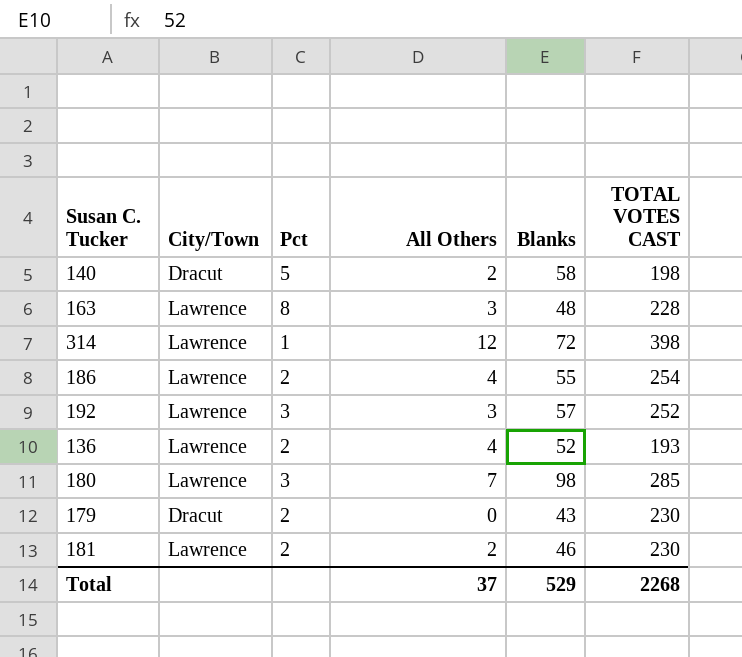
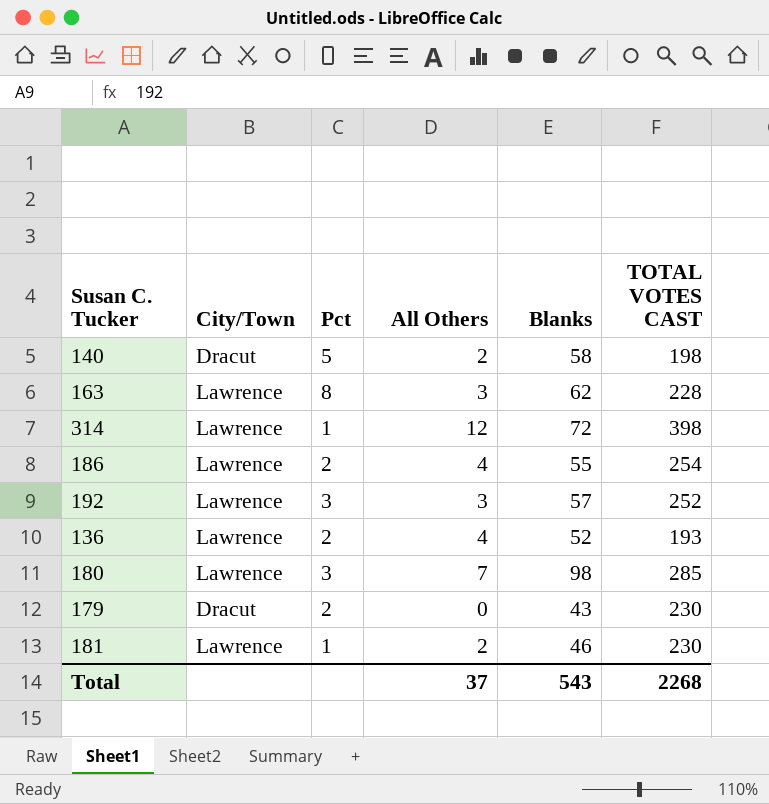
163 | Blanks: 48 -> 62
181 | Pct: 2 -> 1
Total | Blanks: 529 -> 543

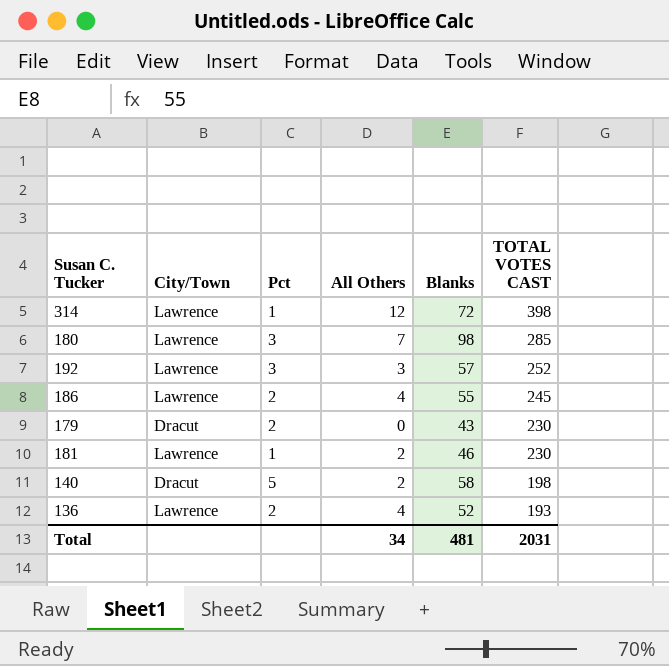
row order: none -> TOTAL VOTES CAST descending
row 163: Lawrence | 8 | 3 | 62 | 228 -> none
186 | TOTAL VOTES CAST: 254 -> 245
Total | All Others: 37 -> 34
Total | Blanks: 543 -> 481
Total | TOTAL VOTES CAST: 2268 -> 2031

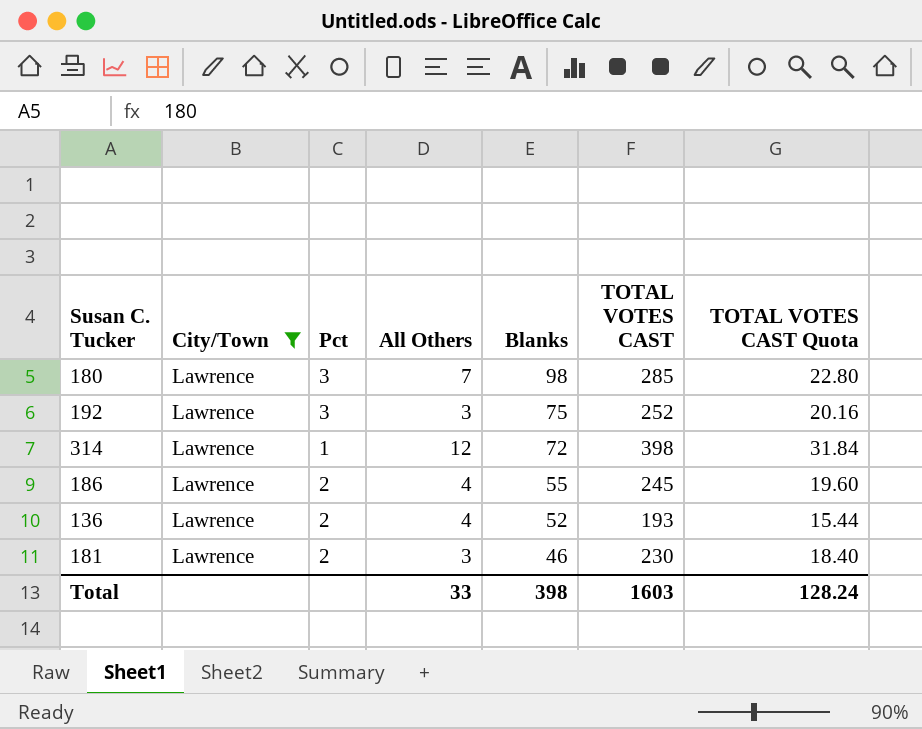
filter: none -> City/Town = Lawrence
row order: TOTAL VOTES CAST descending -> Blanks descending
column TOTAL VOTES CAST Quota | formula: none -> [TOTAL VOTES CAST] * 0.08
192 | Blanks: 57 -> 75
181 | Pct: 1 -> 2
181 | All Others: 2 -> 3
Total | All Others: 34 -> 33
Total | Blanks: 481 -> 398
Total | TOTAL VOTES CAST: 2031 -> 1603

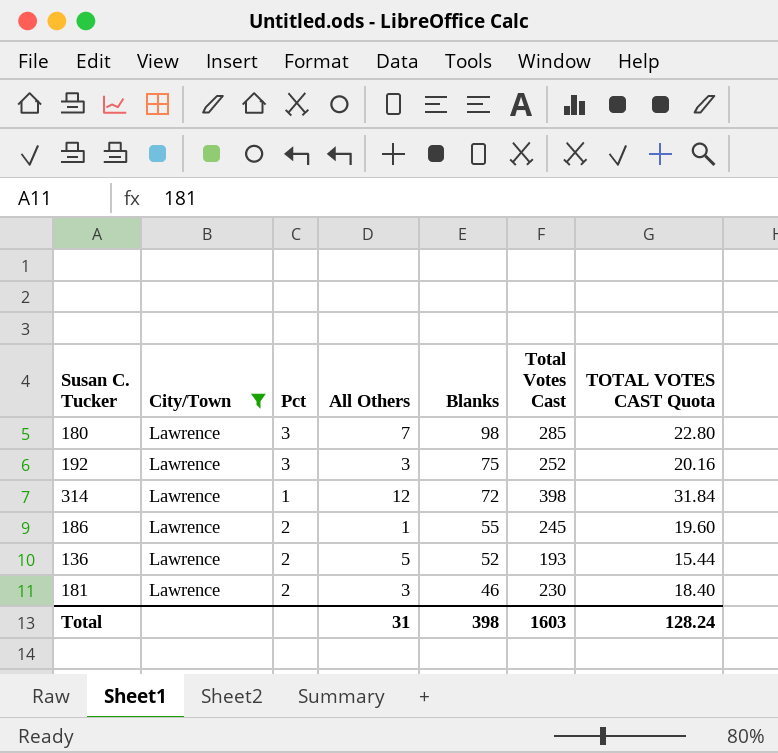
column name: TOTAL VOTES CAST -> Total Votes Cast
186 | All Others: 4 -> 1
136 | All Others: 4 -> 5
Total | All Others: 33 -> 31

